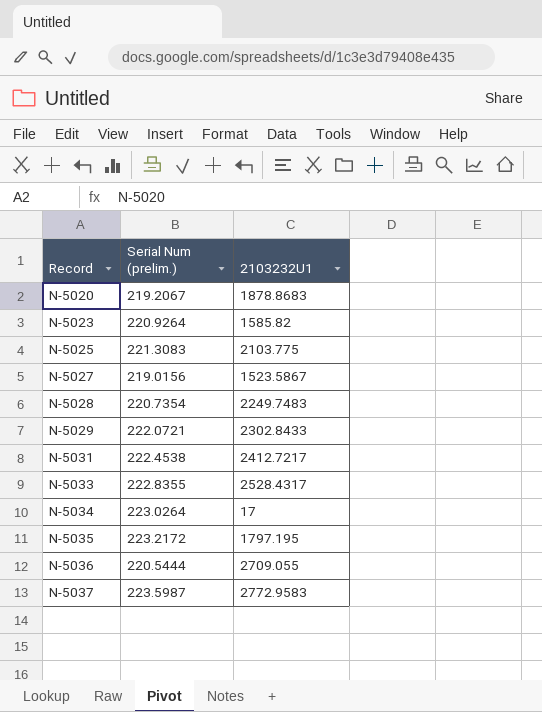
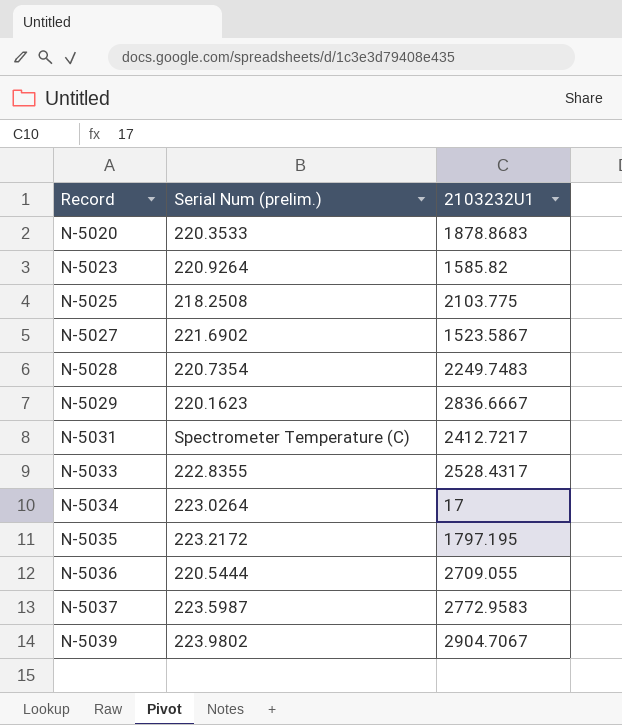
N-5020 | Serial Num (prelim.): 219.2067 -> 220.3533
N-5025 | Serial Num (prelim.): 221.3083 -> 218.2508
N-5027 | Serial Num (prelim.): 219.0156 -> 221.6902
N-5029 | Serial Num (prelim.): 222.0721 -> 220.1623
N-5029 | 2103232U1: 2302.8433 -> 2836.6667
N-5031 | Serial Num (prelim.): 222.4538 -> Spectrometer Temperature (C)
row N-5039: none -> 223.9802 | 2904.7067

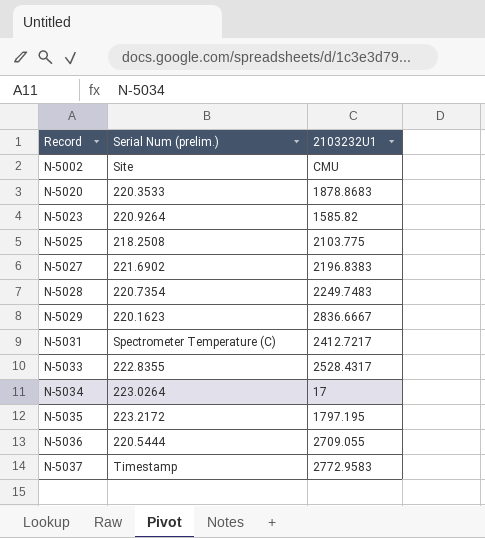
row N-5039: 223.9802 | 2904.7067 -> none
row N-5002: none -> Site | CMU
N-5027 | 2103232U1: 1523.5867 -> 2196.8383
N-5037 | Serial Num (prelim.): 223.5987 -> Timestamp

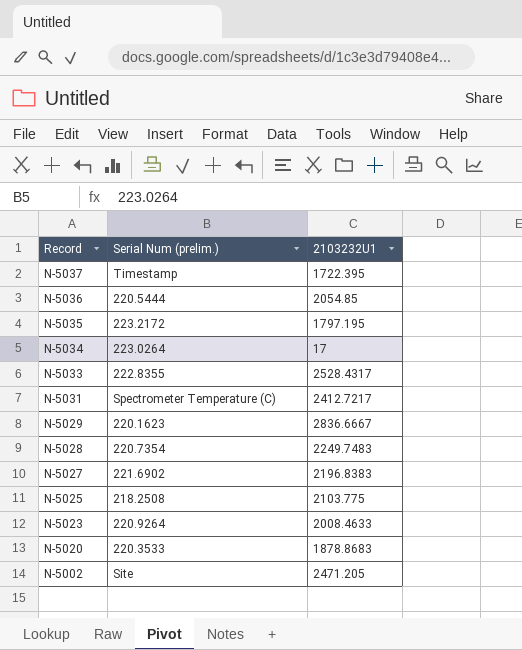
row order: Record ascending -> Record descending
N-5037 | 2103232U1: 2772.9583 -> 1722.395
N-5036 | 2103232U1: 2709.055 -> 2054.85
N-5023 | 2103232U1: 1585.82 -> 2008.4633
N-5002 | 2103232U1: CMU -> 2471.205

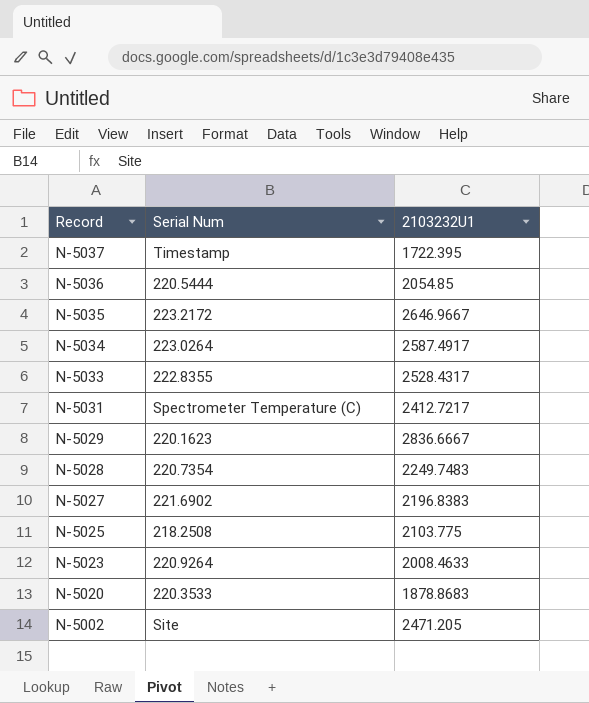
column name: Serial Num (prelim.) -> Serial Num
N-5035 | 2103232U1: 1797.195 -> 2646.9667
N-5034 | 2103232U1: 17 -> 2587.4917

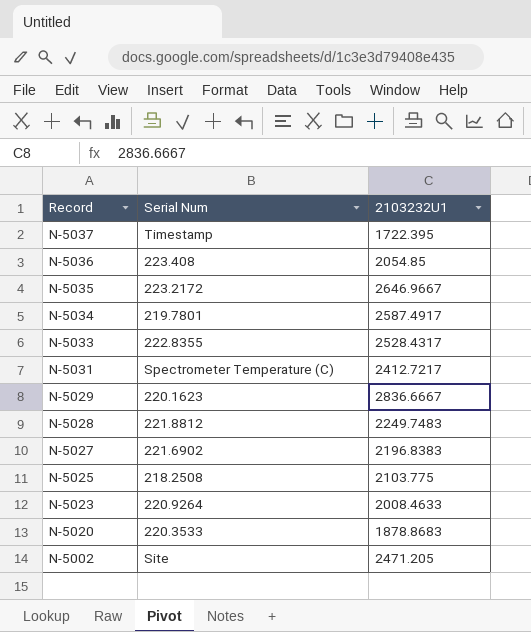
N-5036 | Serial Num: 220.5444 -> 223.408
N-5034 | Serial Num: 223.0264 -> 219.7801
N-5028 | Serial Num: 220.7354 -> 221.8812

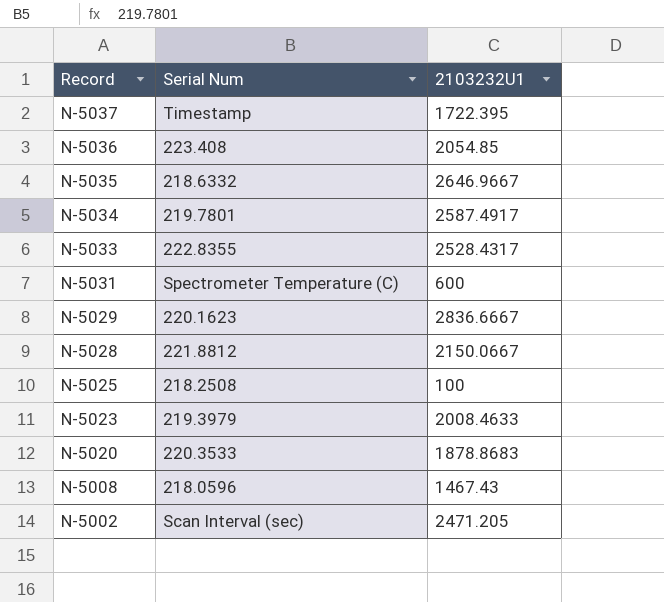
row N-5027: 221.6902 | 2196.8383 -> none
N-5035 | Serial Num: 223.2172 -> 218.6332
N-5031 | 2103232U1: 2412.7217 -> 600
N-5028 | 2103232U1: 2249.7483 -> 2150.0667
N-5025 | 2103232U1: 2103.775 -> 100
N-5023 | Serial Num: 220.9264 -> 219.3979
row N-5008: none -> 218.0596 | 1467.43
N-5002 | Serial Num: Site -> Scan Interval (sec)

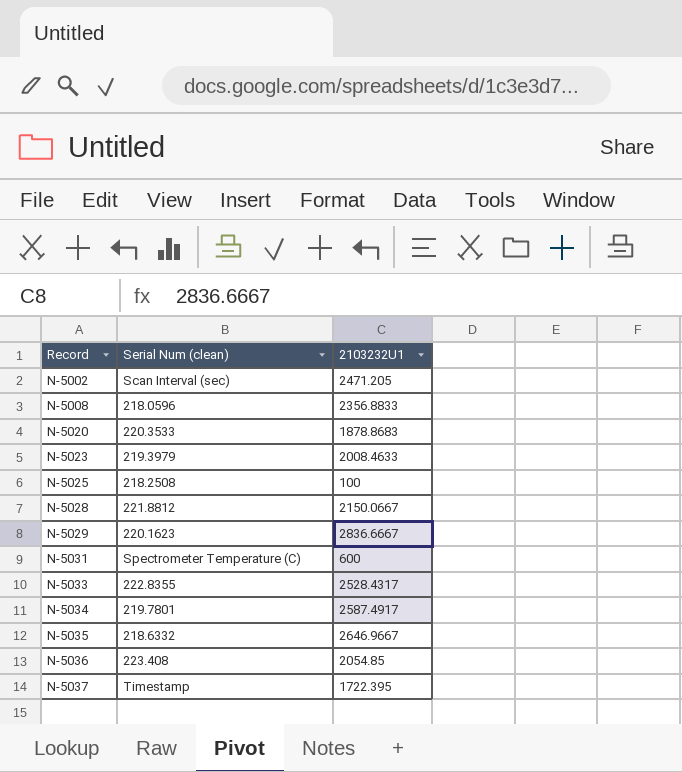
row order: Record descending -> Record ascending
column name: Serial Num -> Serial Num (clean)
N-5008 | 2103232U1: 1467.43 -> 2356.8833

